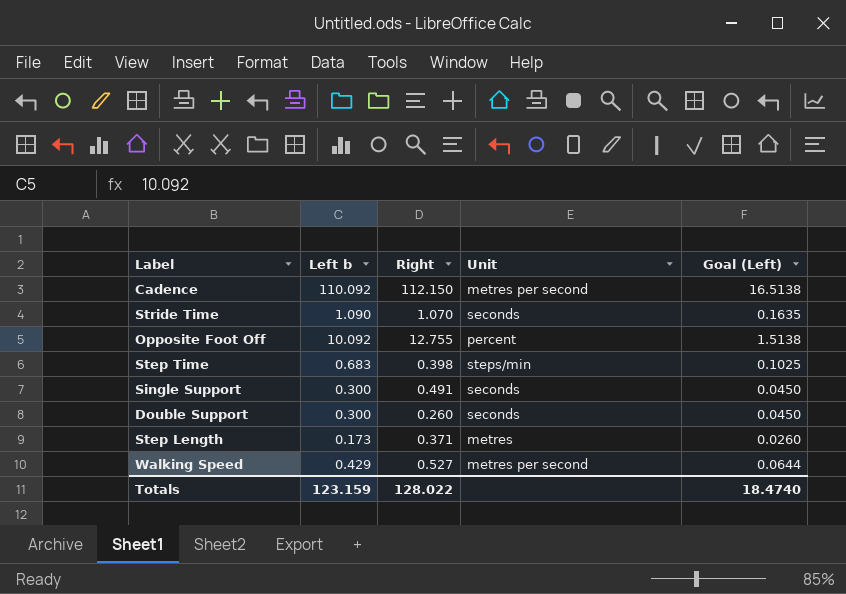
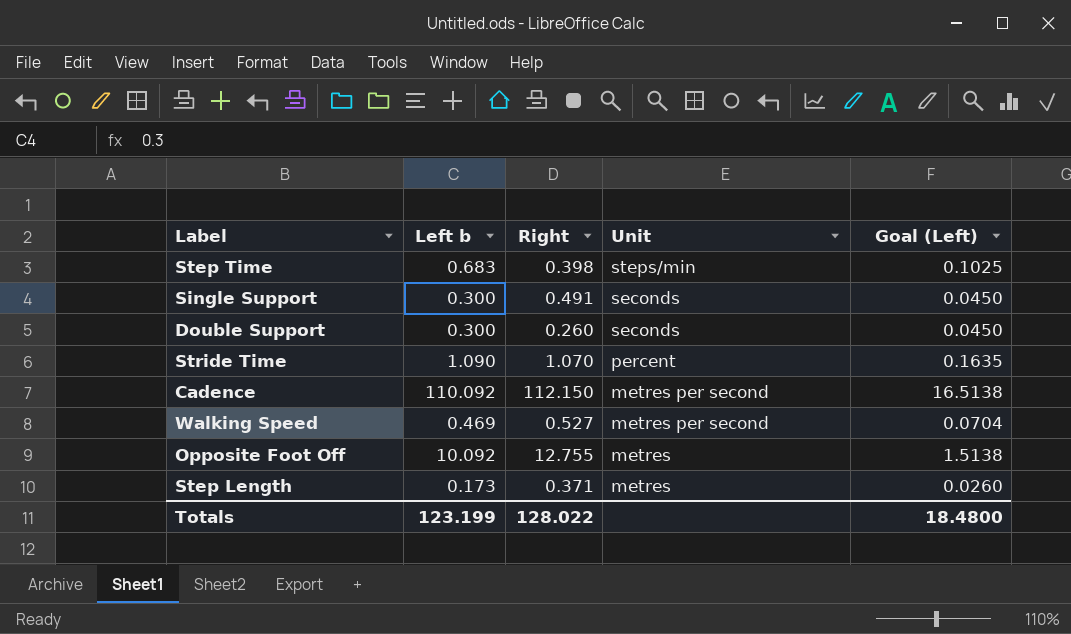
row order: none -> Unit descending
Stride Time | Unit: seconds -> percent
Walking Speed | Left b: 0.429 -> 0.469
Walking Speed | Goal (Left): 0.0644 -> 0.0704
Opposite Foot Off | Unit: percent -> metres
Totals | Left b: 123.159 -> 123.199
Totals | Goal (Left): 18.4740 -> 18.4800

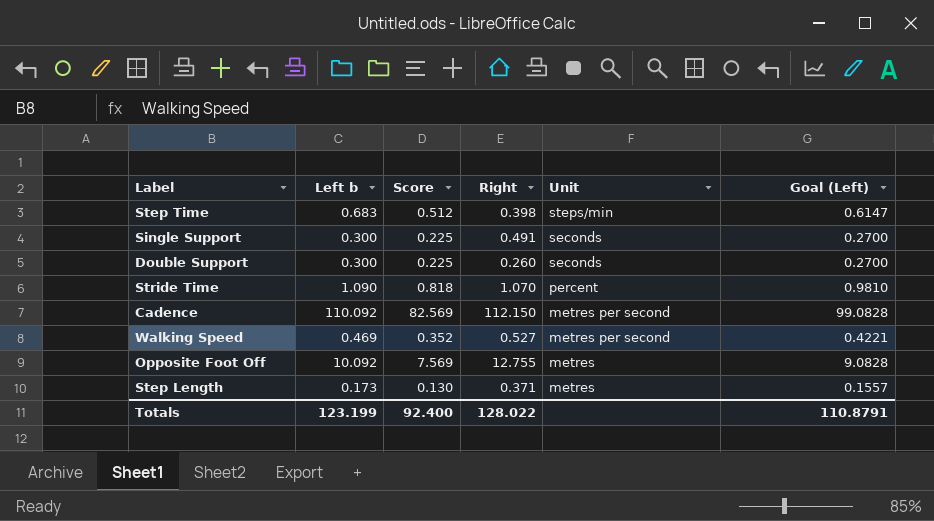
column Score | formula: none -> [Left b] * 0.75
column Goal (Left) | formula: [Left b] * 0.15 -> [Left b] * 0.9
Totals | Goal (Left): 18.4800 -> 110.8791

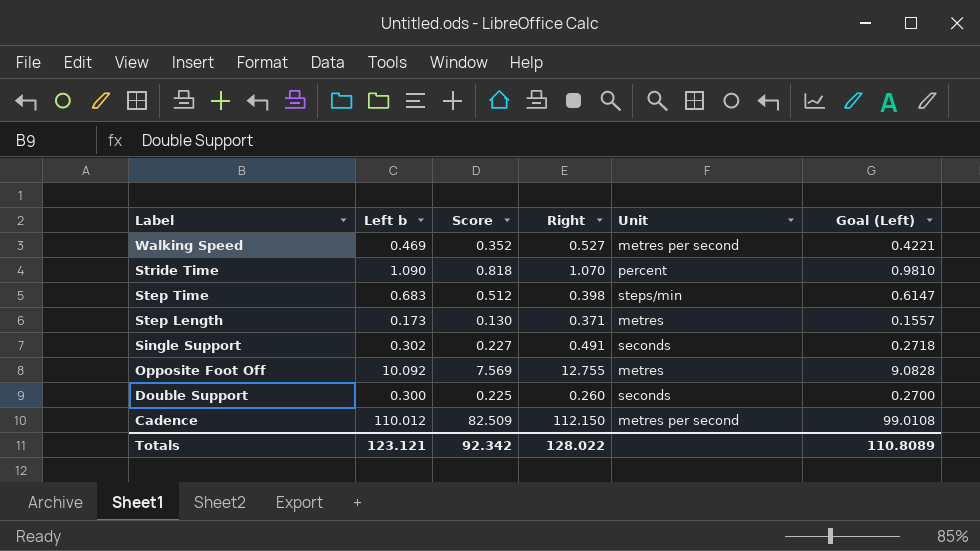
row order: Unit descending -> Label descending
Single Support | Left b: 0.300 -> 0.302
Single Support | Score: 0.225 -> 0.227
Single Support | Goal (Left): 0.2700 -> 0.2718
Cadence | Left b: 110.092 -> 110.012
Cadence | Score: 82.569 -> 82.509
Cadence | Goal (Left): 99.0828 -> 99.0108
Totals | Left b: 123.199 -> 123.121
Totals | Score: 92.400 -> 92.342
Totals | Goal (Left): 110.8791 -> 110.8089

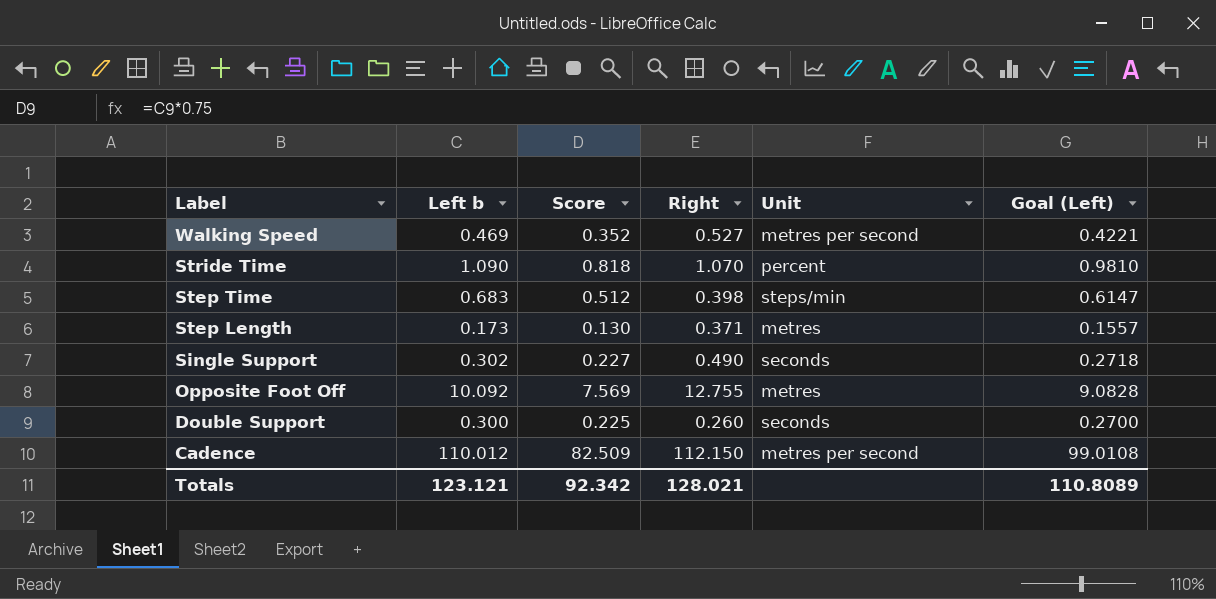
Single Support | Right: 0.491 -> 0.490
Totals | Right: 128.022 -> 128.021

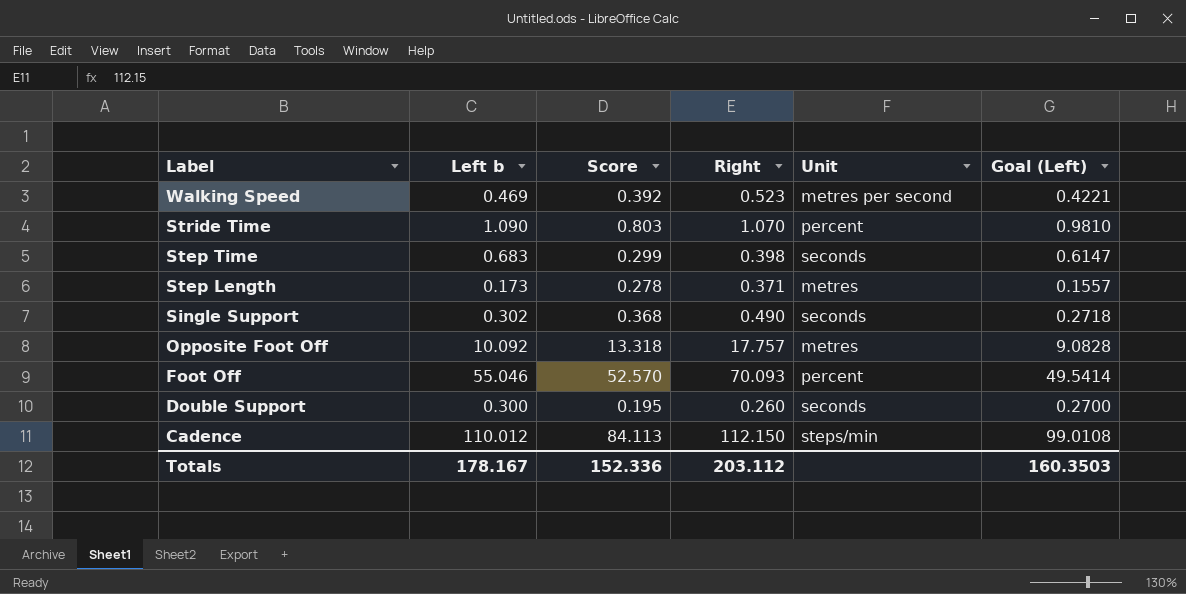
column Score | formula: [Left b] * 0.75 -> [Right] * 0.75
Walking Speed | Right: 0.527 -> 0.523
Step Time | Unit: steps/min -> seconds
Opposite Foot Off | Right: 12.755 -> 17.757
row Foot Off: none -> 55.046 | 52.570 | 70.093 | percent | 49.5414
Cadence | Unit: metres per second -> steps/min
Totals | Left b: 123.121 -> 178.167
Totals | Score: 92.342 -> 152.336
Totals | Right: 128.021 -> 203.112
Totals | Goal (Left): 110.8089 -> 160.3503

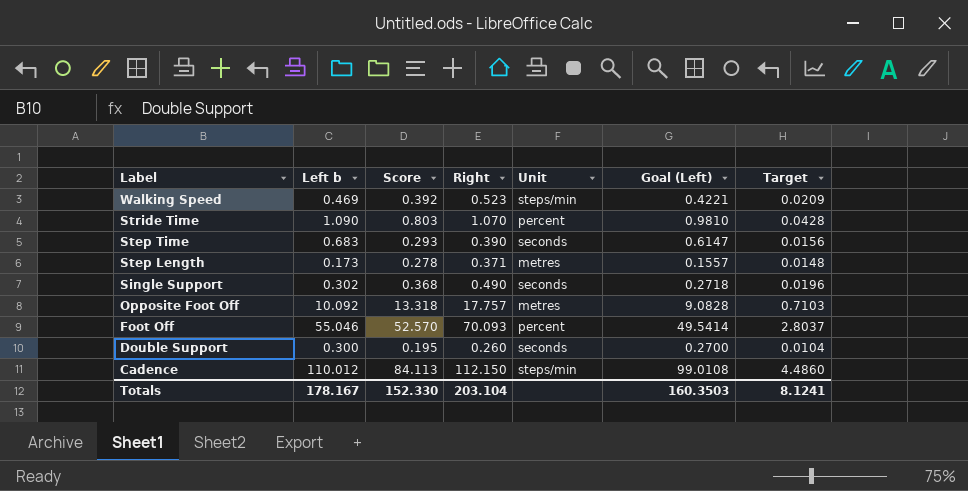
column Target | formula: none -> [Right] * 0.04
Walking Speed | Unit: metres per second -> steps/min
Step Time | Score: 0.299 -> 0.293
Step Time | Right: 0.398 -> 0.390
Totals | Score: 152.336 -> 152.330
Totals | Right: 203.112 -> 203.104

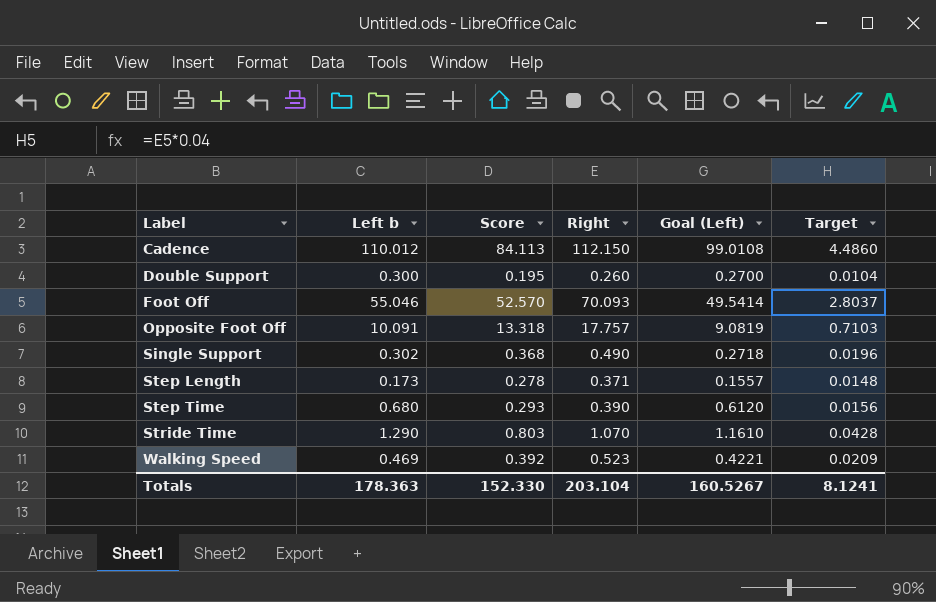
row order: Label descending -> Label ascending
column Unit | position: 5 -> none
Opposite Foot Off | Left b: 10.092 -> 10.091
Opposite Foot Off | Goal (Left): 9.0828 -> 9.0819
Step Time | Left b: 0.683 -> 0.680
Step Time | Goal (Left): 0.6147 -> 0.6120
Stride Time | Left b: 1.090 -> 1.290
Stride Time | Goal (Left): 0.9810 -> 1.1610
Totals | Left b: 178.167 -> 178.363
Totals | Goal (Left): 160.3503 -> 160.5267

